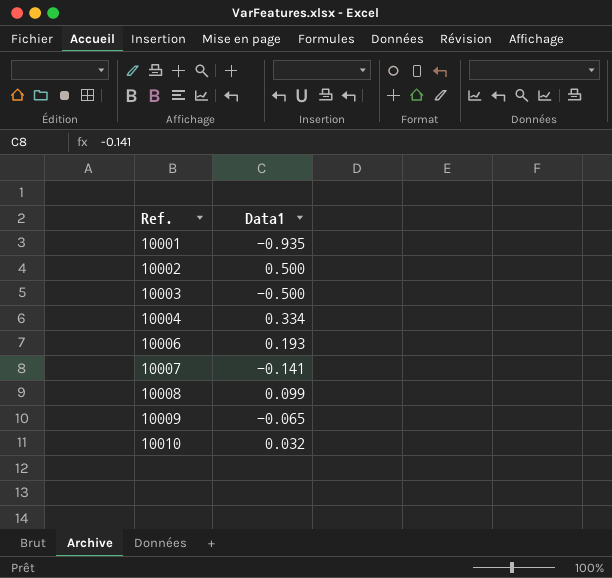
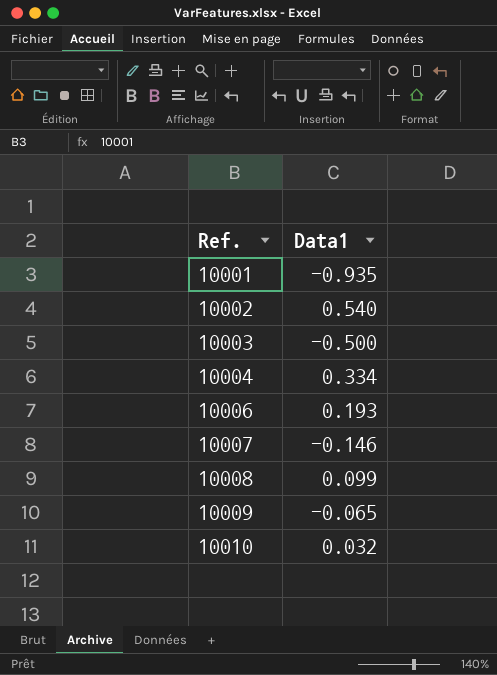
10002 | Data1: 0.500 -> 0.540
10007 | Data1: -0.141 -> -0.146

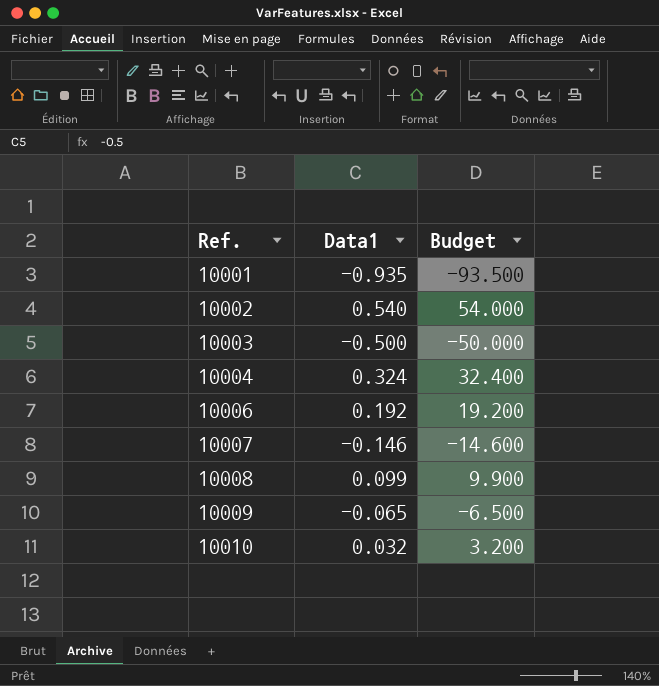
column Budget | formula: none -> [Data1] * 100
10004 | Data1: 0.334 -> 0.324
10006 | Data1: 0.193 -> 0.192

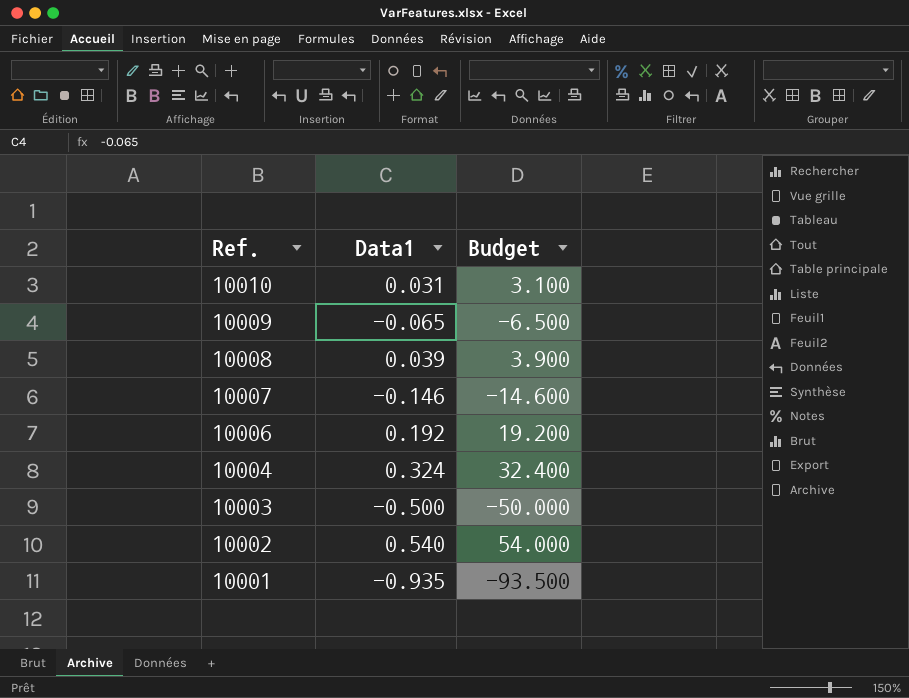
row order: Ref. ascending -> Ref. descending
10010 | Data1: 0.032 -> 0.031
10010 | Budget: 3.200 -> 3.100
10008 | Data1: 0.099 -> 0.039
10008 | Budget: 9.900 -> 3.900

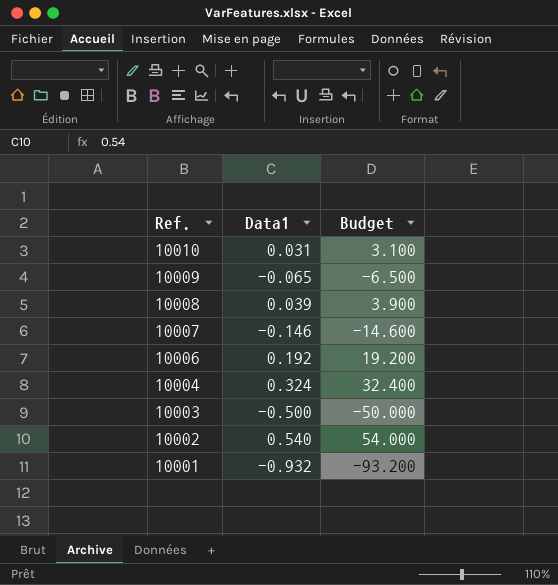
10001 | Data1: -0.935 -> -0.932
10001 | Budget: -93.500 -> -93.200

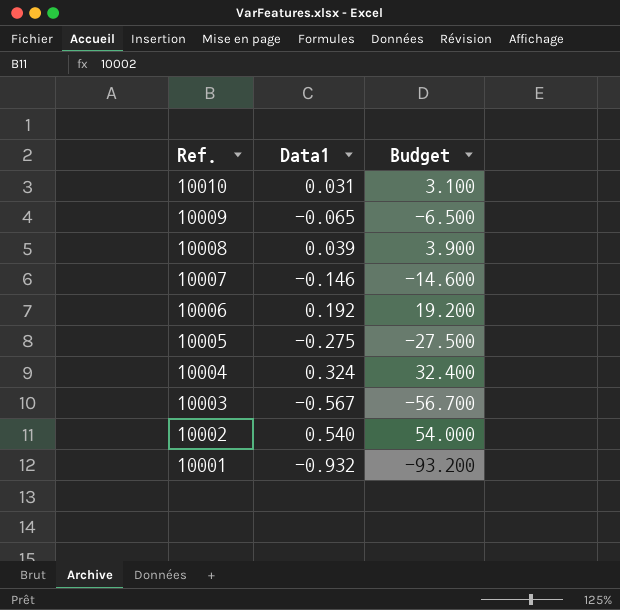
row 10005: none -> -0.275 | -27.500
10003 | Data1: -0.500 -> -0.567
10003 | Budget: -50.000 -> -56.700

